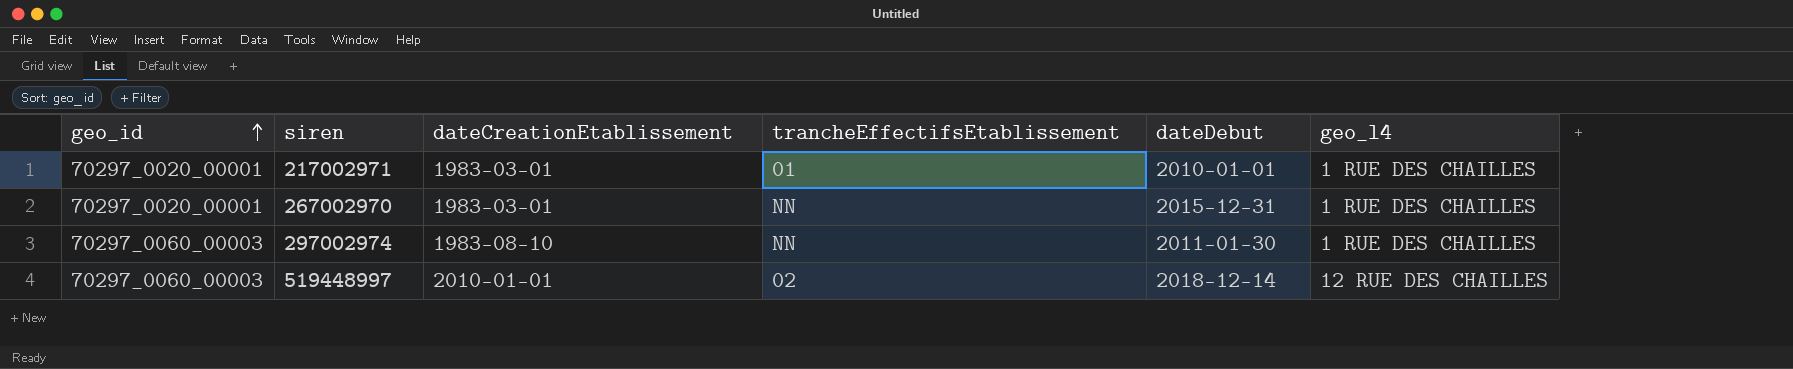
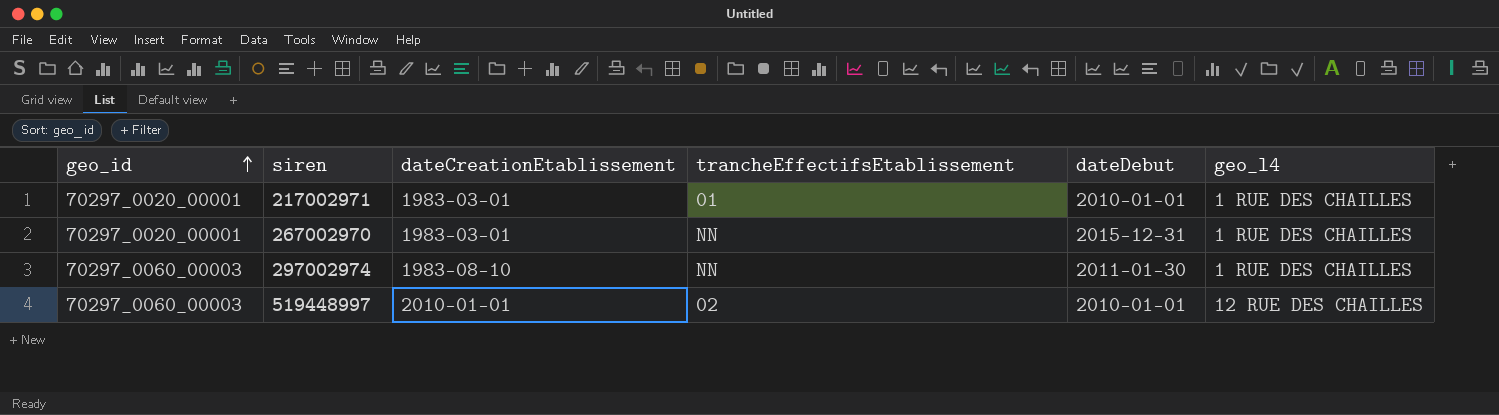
519448997 | dateDebut: 2018-12-14 -> 2010-01-01

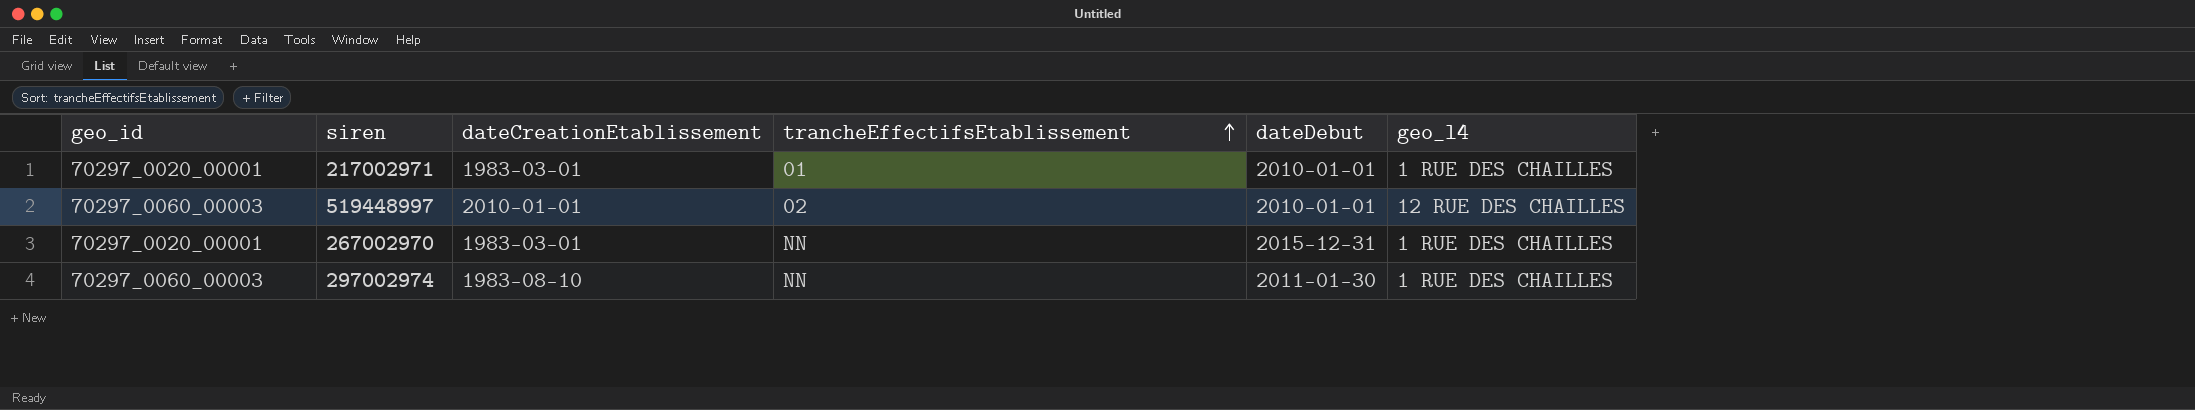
row order: geo_id ascending -> trancheEffectifsEtablissement ascending

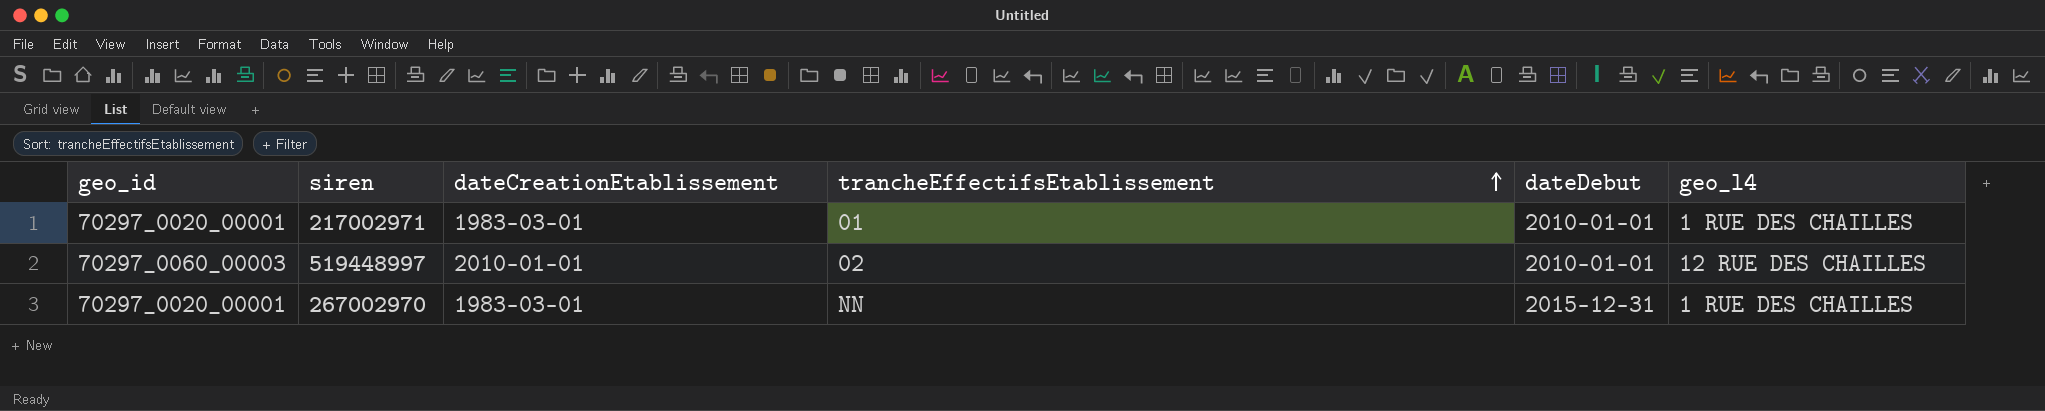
row 297002974: 70297_0060_00003 | 1983-08-10 | NN | 2011-01-30 | 1 RUE DES CHAILLES -> none

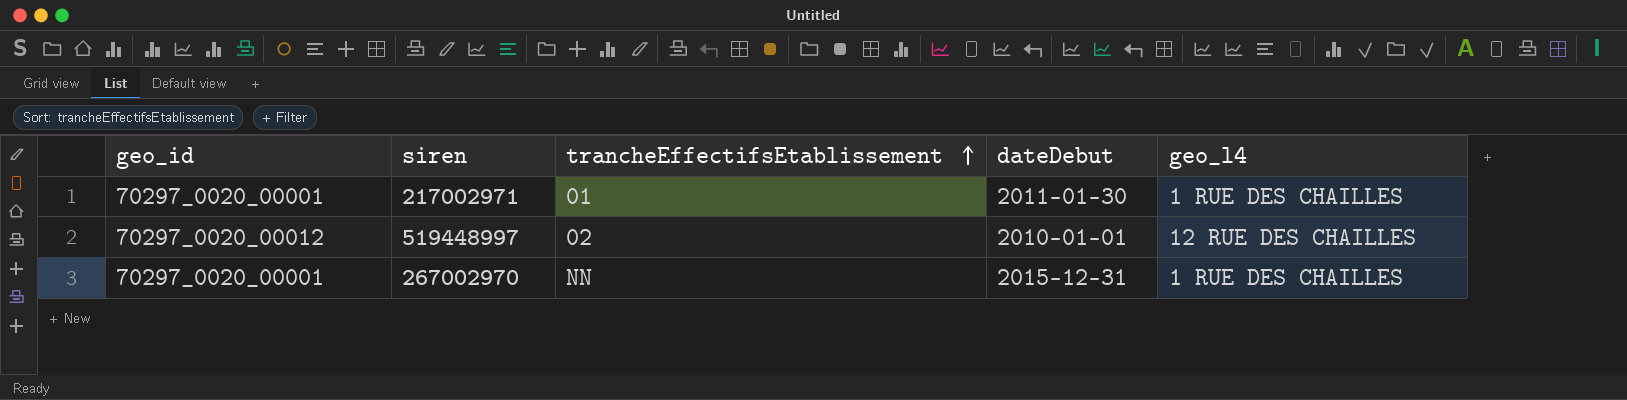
column dateCreationEtablissement | position: 3 -> none
217002971 | dateDebut: 2010-01-01 -> 2011-01-30
519448997 | geo_id: 70297_0060_00003 -> 70297_0020_00012

